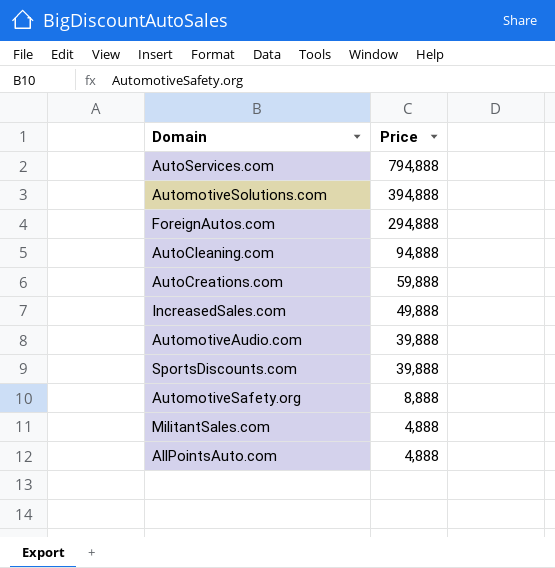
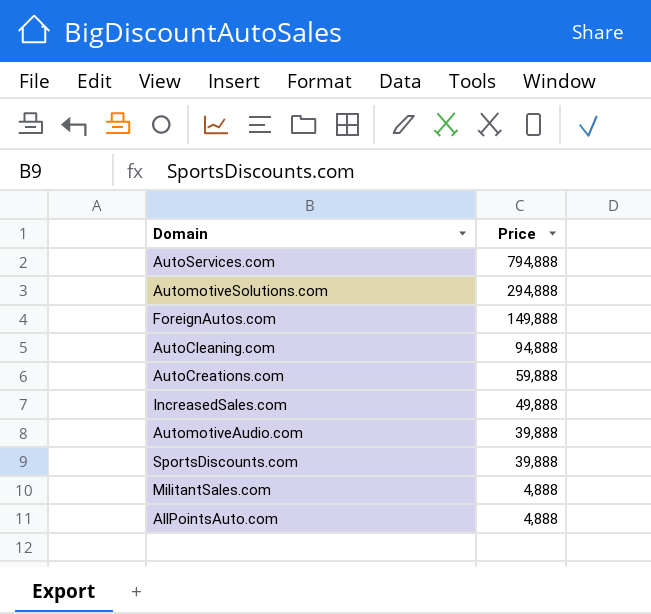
row AutomotiveSafety.org: 8,888 -> none
AutomotiveSolutions.com | Price: 394,888 -> 294,888
ForeignAutos.com | Price: 294,888 -> 149,888

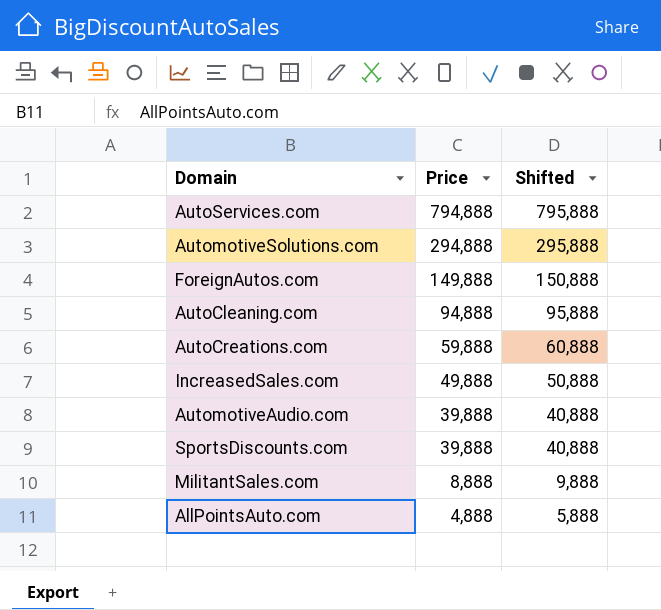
column Shifted | formula: none -> [Price] + 1000
MilitantSales.com | Price: 4,888 -> 8,888

